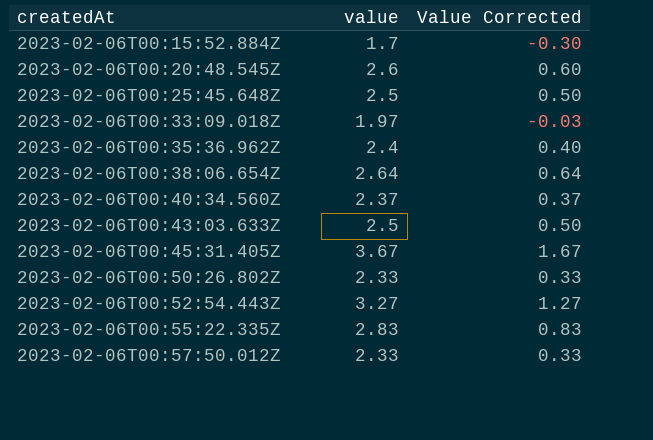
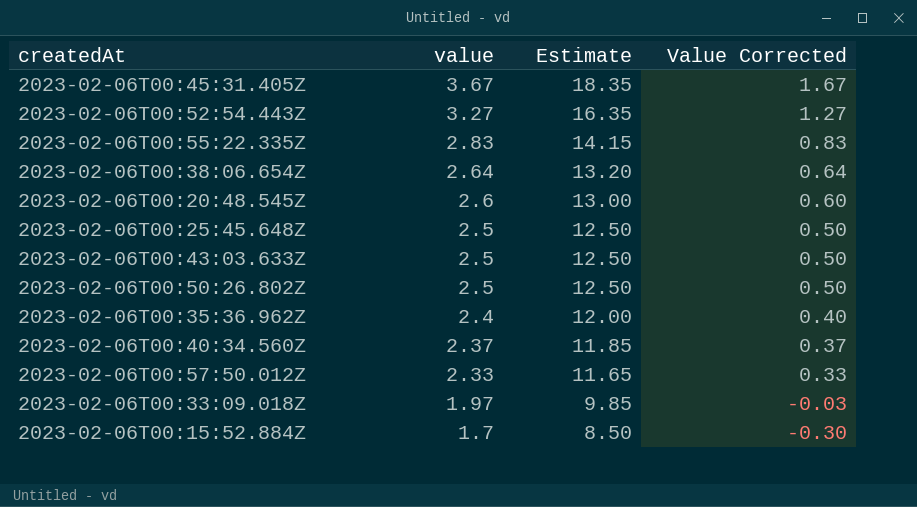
row order: createdAt ascending -> value descending
column Estimate | formula: none -> [value] * 5
2023-02-06T00:50:26.802Z | value: 2.33 -> 2.5
2023-02-06T00:50:26.802Z | Value Corrected: 0.33 -> 0.50

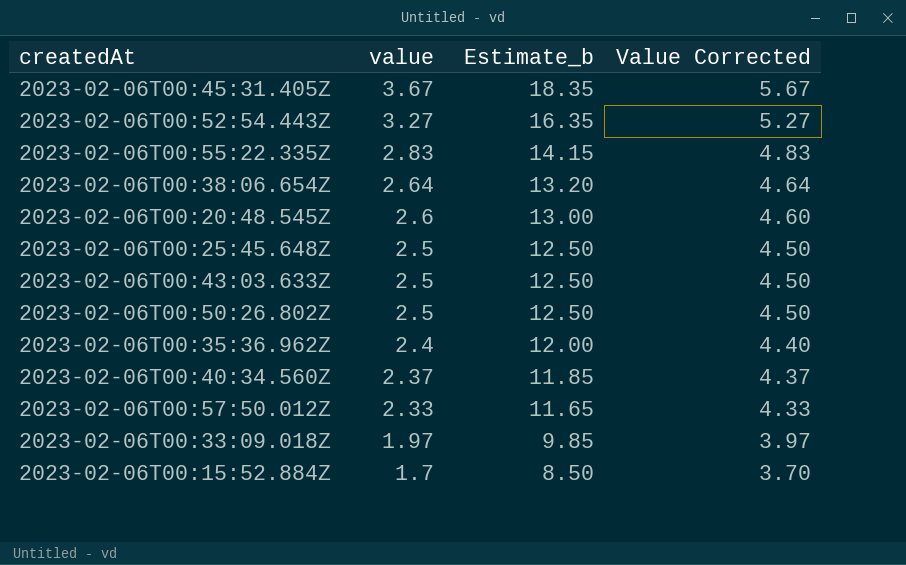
column name: Estimate -> Estimate_b
column Value Corrected | formula: [value] - 2 -> [value] + 2

